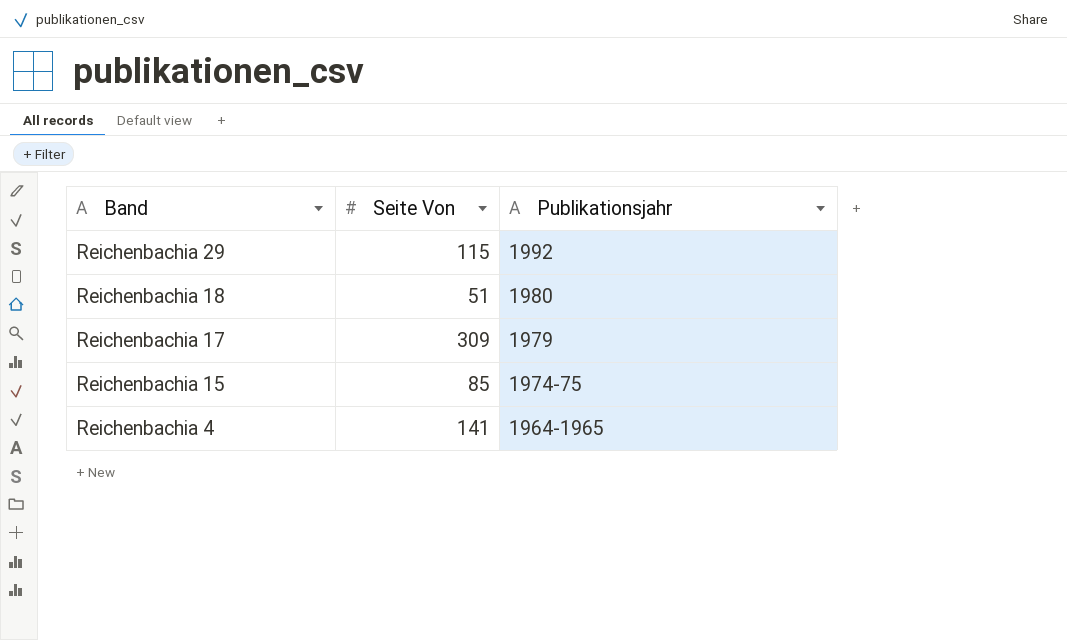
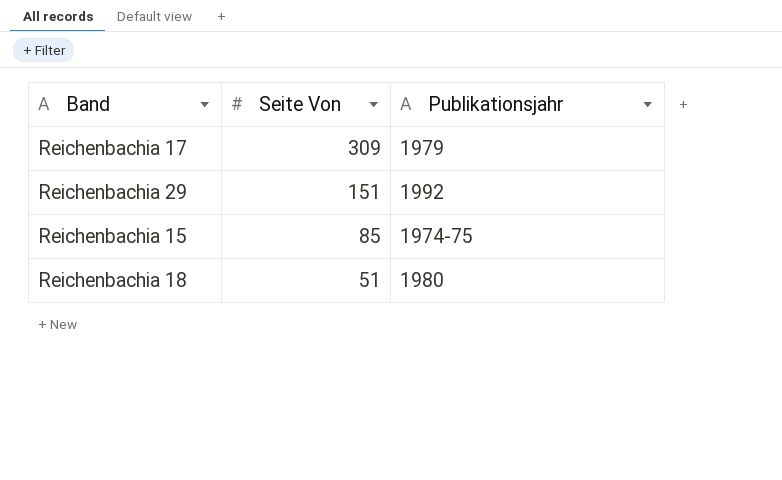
row order: Band descending -> Seite Von descending
row Reichenbachia 4: 141 | 1964-1965 -> none
Reichenbachia 29 | Seite Von: 115 -> 151

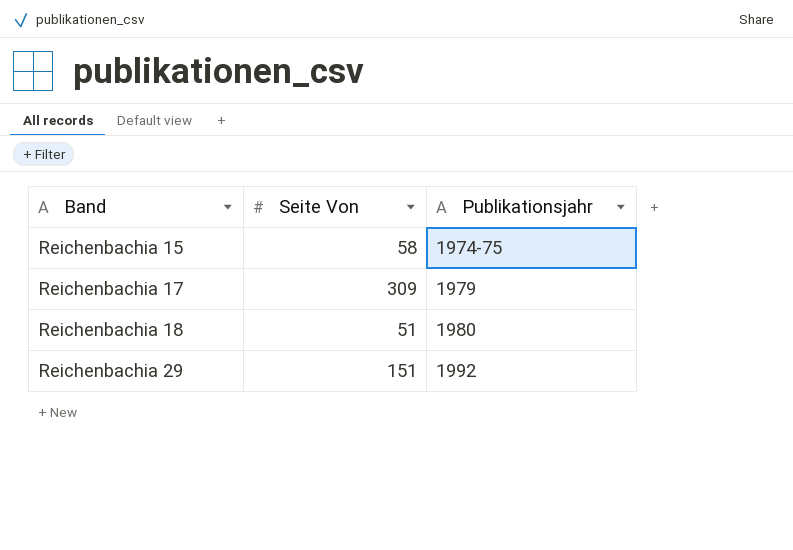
row order: Seite Von descending -> Band ascending
Reichenbachia 15 | Seite Von: 85 -> 58

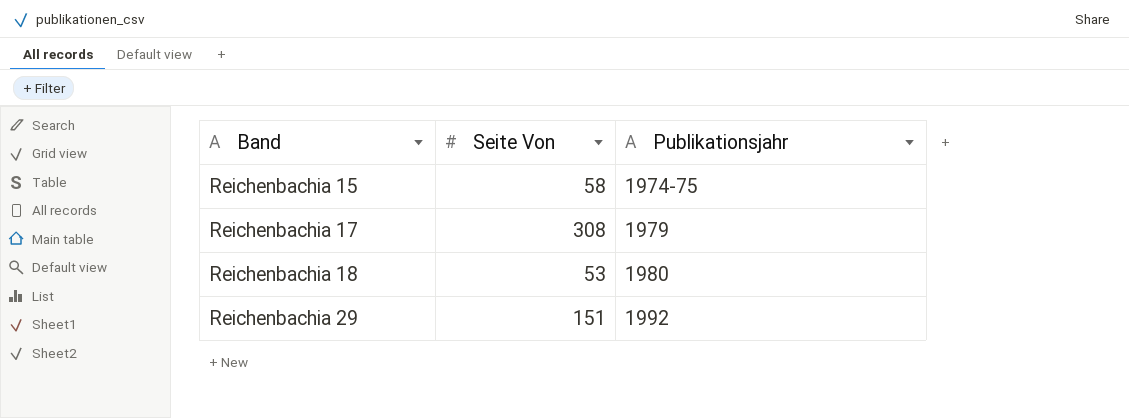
Reichenbachia 17 | Seite Von: 309 -> 308
Reichenbachia 18 | Seite Von: 51 -> 53

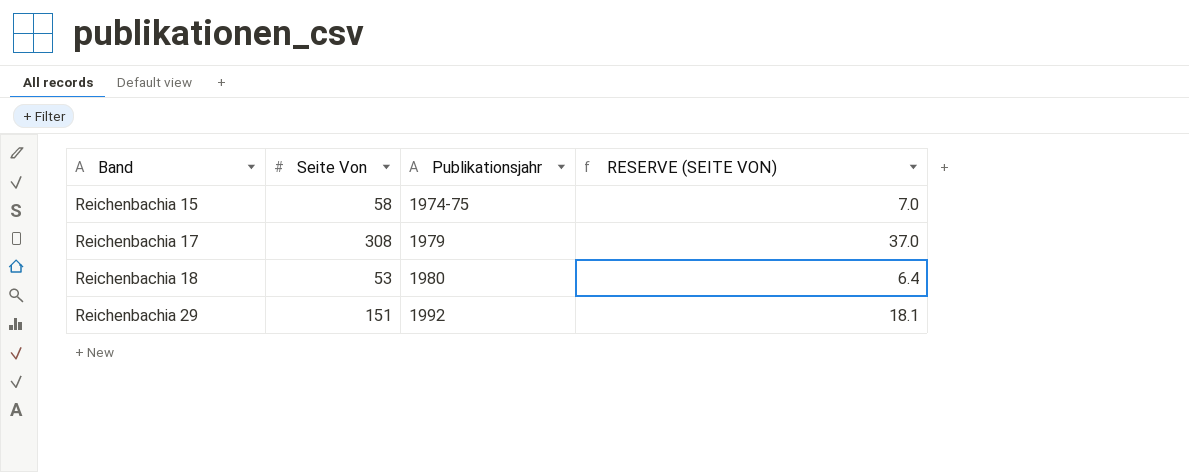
column RESERVE (SEITE VON) | formula: none -> [Seite Von] * 0.12

